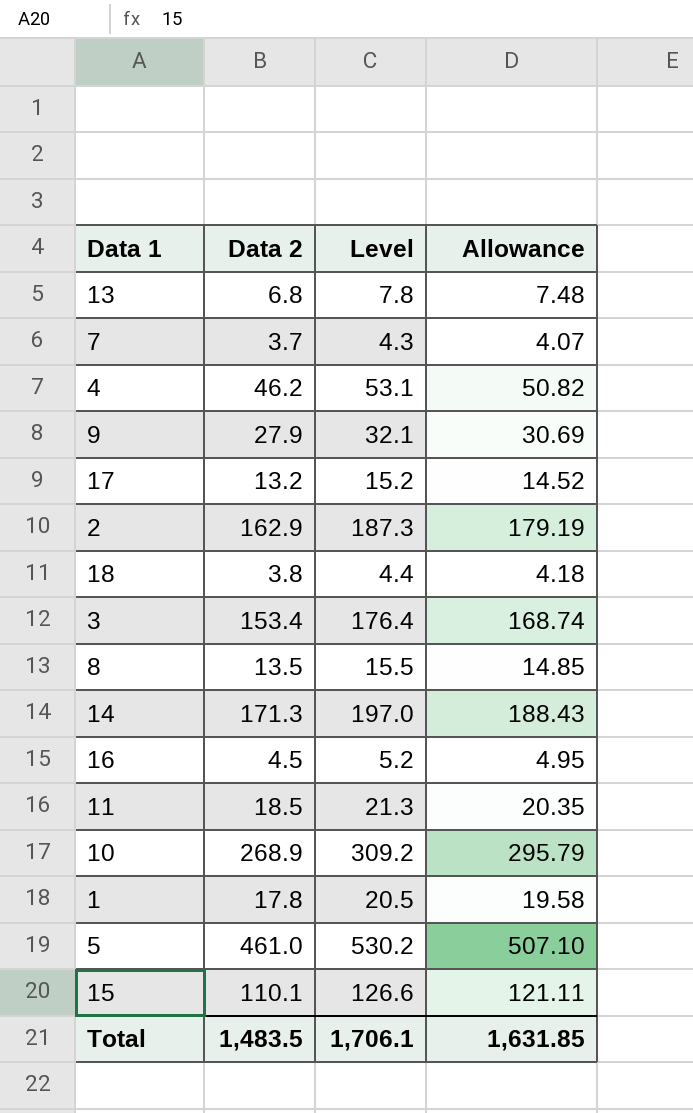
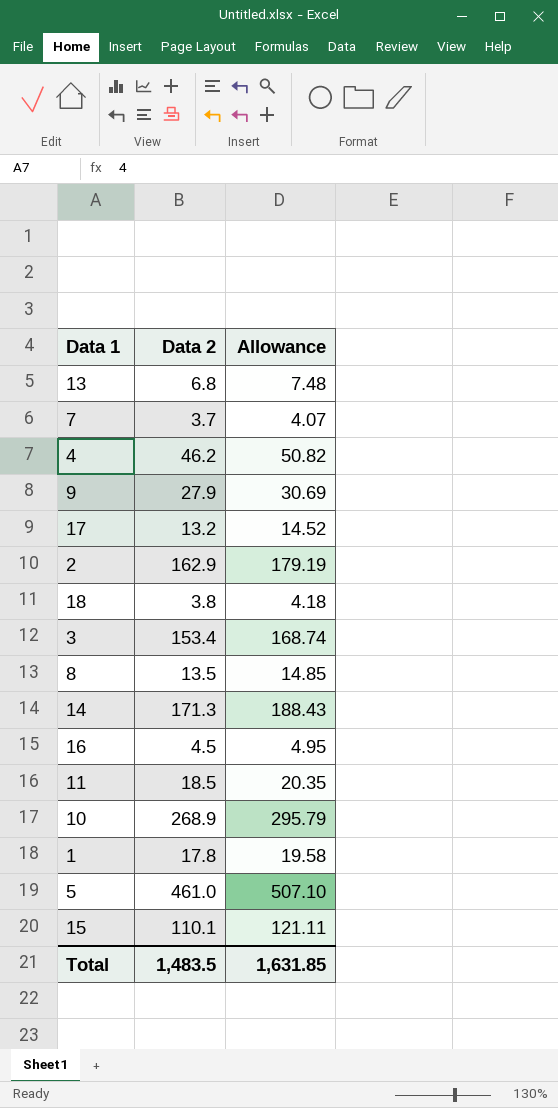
column Level | formula: [Data 2] * 1.15 -> none

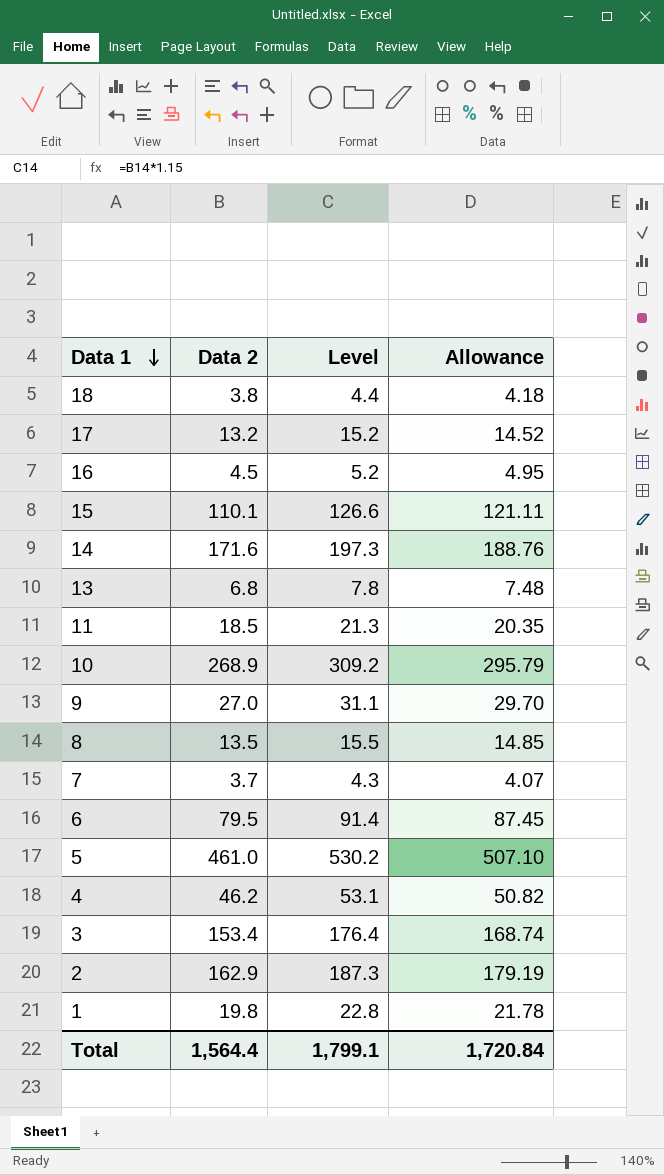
row order: none -> Data 1 descending
column Level | formula: none -> [Data 2] * 1.15
14 | Data 2: 171.3 -> 171.6
14 | Allowance: 188.43 -> 188.76
9 | Data 2: 27.9 -> 27.0
9 | Allowance: 30.69 -> 29.70
row 6: none -> 79.5 | 91.4 | 87.45
1 | Data 2: 17.8 -> 19.8
1 | Allowance: 19.58 -> 21.78
Total | Data 2: 1,483.5 -> 1,564.4
Total | Allowance: 1,631.85 -> 1,720.84

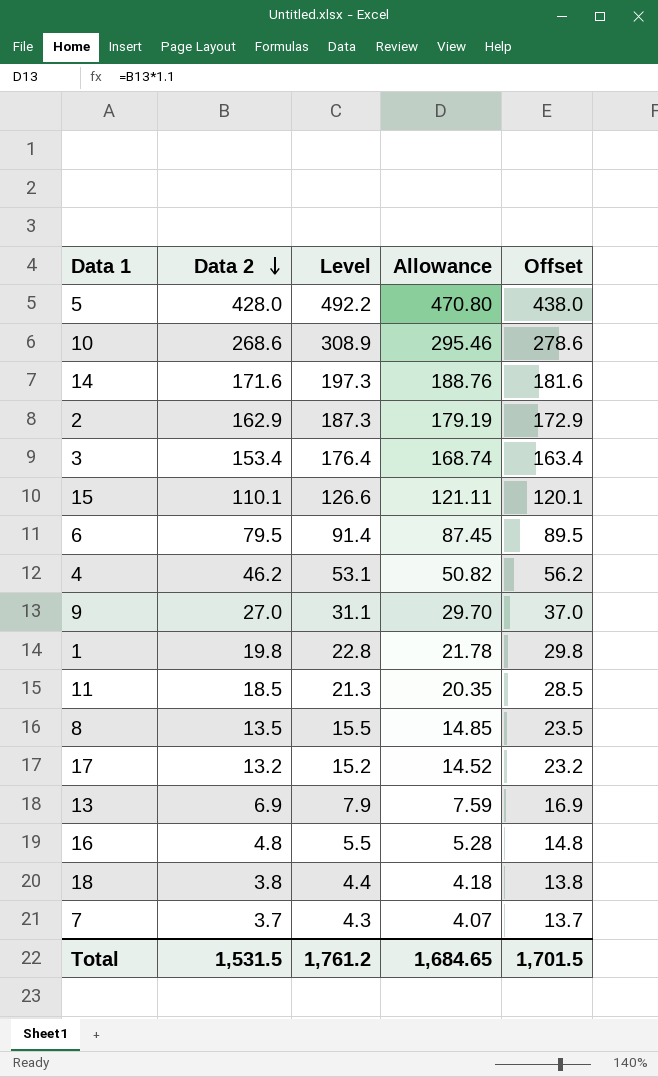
row order: Data 1 descending -> Data 2 descending
column Offset | formula: none -> [Data 2] + 10
5 | Data 2: 461.0 -> 428.0
5 | Level: 530.2 -> 492.2
5 | Allowance: 507.10 -> 470.80
10 | Data 2: 268.9 -> 268.6
10 | Level: 309.2 -> 308.9
10 | Allowance: 295.79 -> 295.46
13 | Data 2: 6.8 -> 6.9
13 | Level: 7.8 -> 7.9
13 | Allowance: 7.48 -> 7.59
16 | Data 2: 4.5 -> 4.8
16 | Level: 5.2 -> 5.5
16 | Allowance: 4.95 -> 5.28
Total | Data 2: 1,564.4 -> 1,531.5
Total | Level: 1,799.1 -> 1,761.2
Total | Allowance: 1,720.84 -> 1,684.65

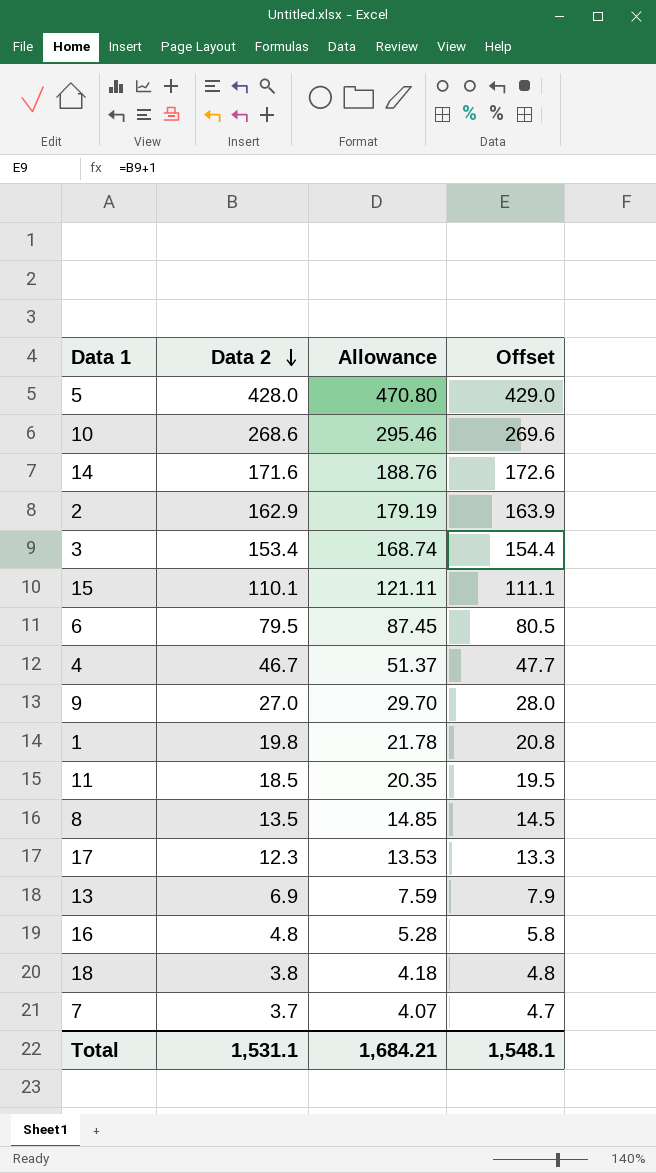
column Level | formula: [Data 2] * 1.15 -> none
column Offset | formula: [Data 2] + 10 -> [Data 2] + 1
4 | Data 2: 46.2 -> 46.7
4 | Allowance: 50.82 -> 51.37
17 | Data 2: 13.2 -> 12.3
17 | Allowance: 14.52 -> 13.53
Total | Data 2: 1,531.5 -> 1,531.1
Total | Allowance: 1,684.65 -> 1,684.21
Total | Offset: 1,701.5 -> 1,548.1

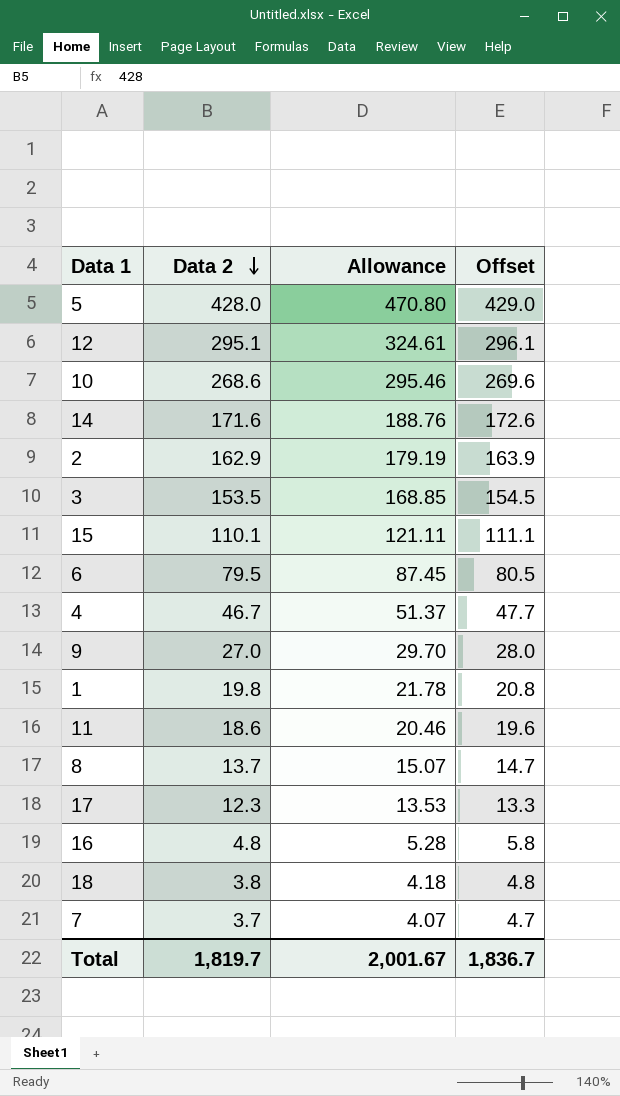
row 13: 6.9 | 7.59 | 7.9 -> none
row 12: none -> 295.1 | 324.61 | 296.1
3 | Data 2: 153.4 -> 153.5
3 | Allowance: 168.74 -> 168.85
3 | Offset: 154.4 -> 154.5
11 | Data 2: 18.5 -> 18.6
11 | Allowance: 20.35 -> 20.46
11 | Offset: 19.5 -> 19.6
8 | Data 2: 13.5 -> 13.7
8 | Allowance: 14.85 -> 15.07
8 | Offset: 14.5 -> 14.7
Total | Data 2: 1,531.1 -> 1,819.7
Total | Allowance: 1,684.21 -> 2,001.67
Total | Offset: 1,548.1 -> 1,836.7

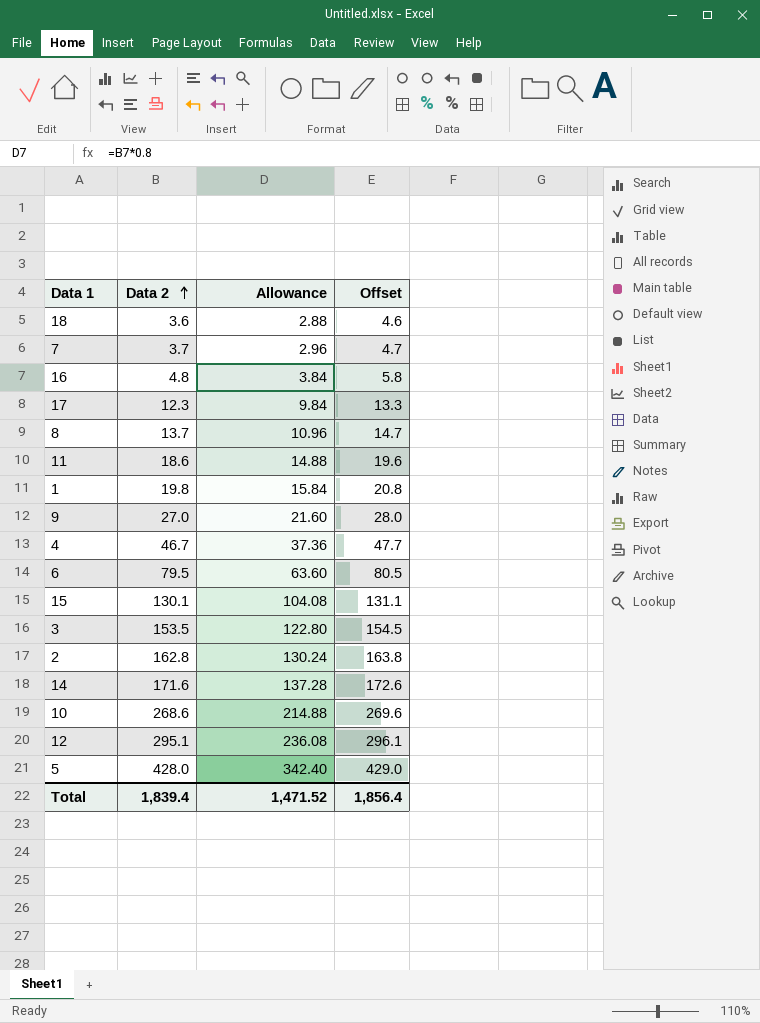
row order: Data 2 descending -> Data 2 ascending
column Allowance | formula: [Data 2] * 1.1 -> [Data 2] * 0.8
18 | Data 2: 3.8 -> 3.6
18 | Offset: 4.8 -> 4.6
15 | Data 2: 110.1 -> 130.1
15 | Offset: 111.1 -> 131.1
2 | Data 2: 162.9 -> 162.8
2 | Offset: 163.9 -> 163.8
Total | Data 2: 1,819.7 -> 1,839.4
Total | Allowance: 2,001.67 -> 1,471.52
Total | Offset: 1,836.7 -> 1,856.4

